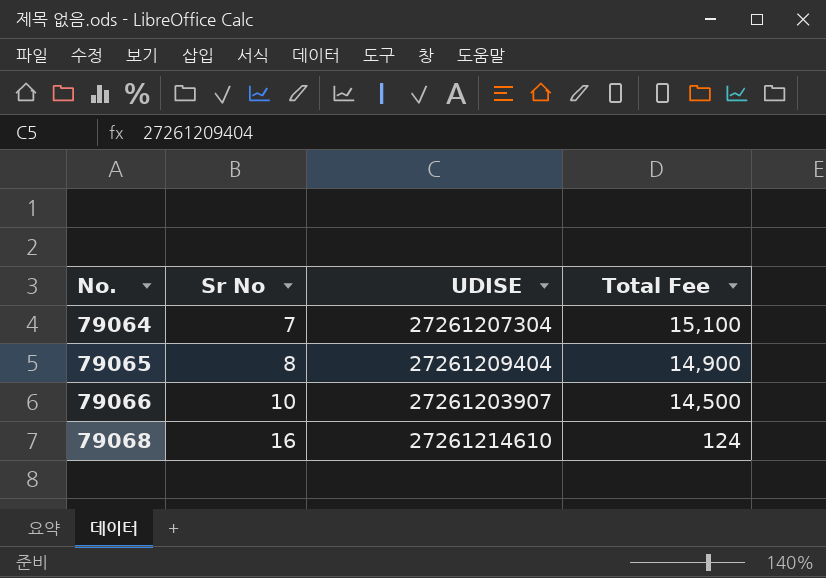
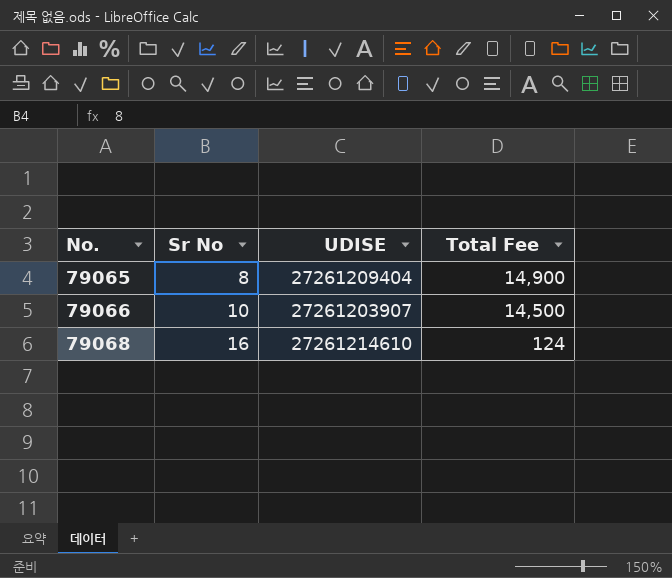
row 79064: 7 | 27261207304 | 15,100 -> none

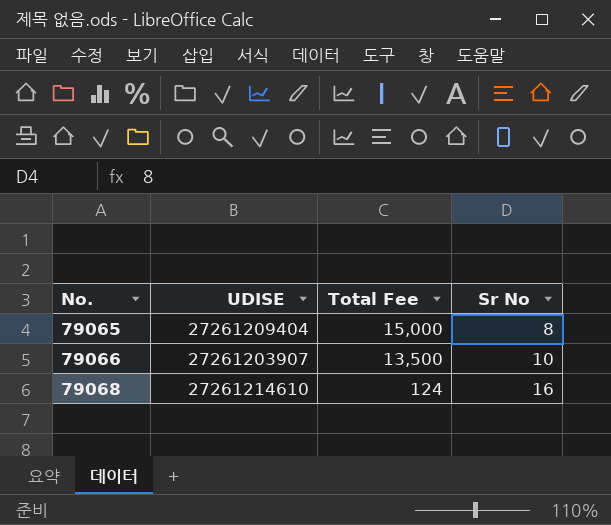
column Sr No | position: 2 -> 4
79065 | Total Fee: 14,900 -> 15,000
79066 | Total Fee: 14,500 -> 13,500

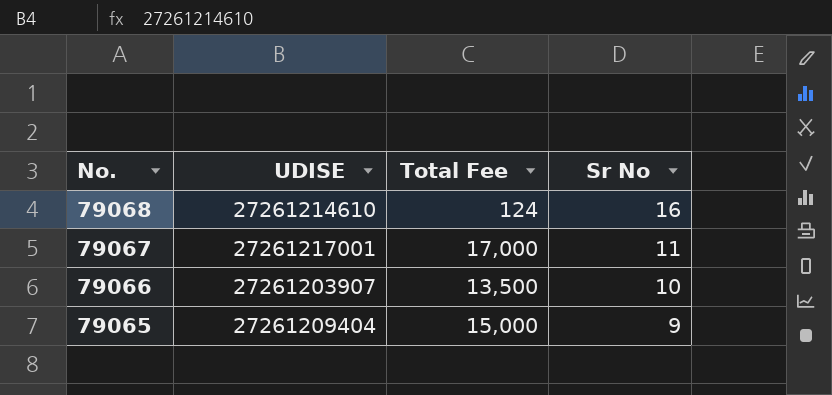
row order: No. ascending -> No. descending
row 79067: none -> 27261217001 | 17,000 | 11
79065 | Sr No: 8 -> 9

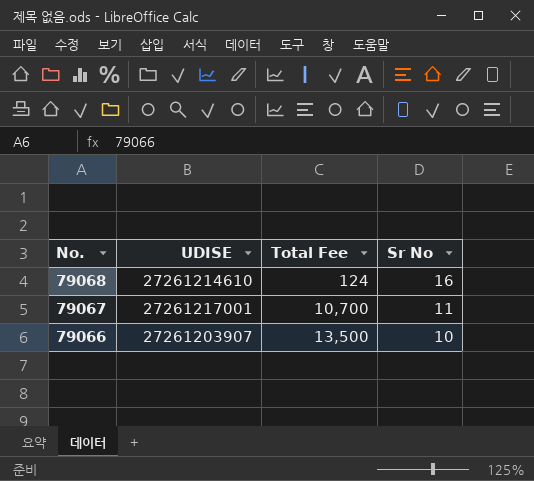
row 79065: 27261209404 | 15,000 | 9 -> none
79067 | Total Fee: 17,000 -> 10,700

